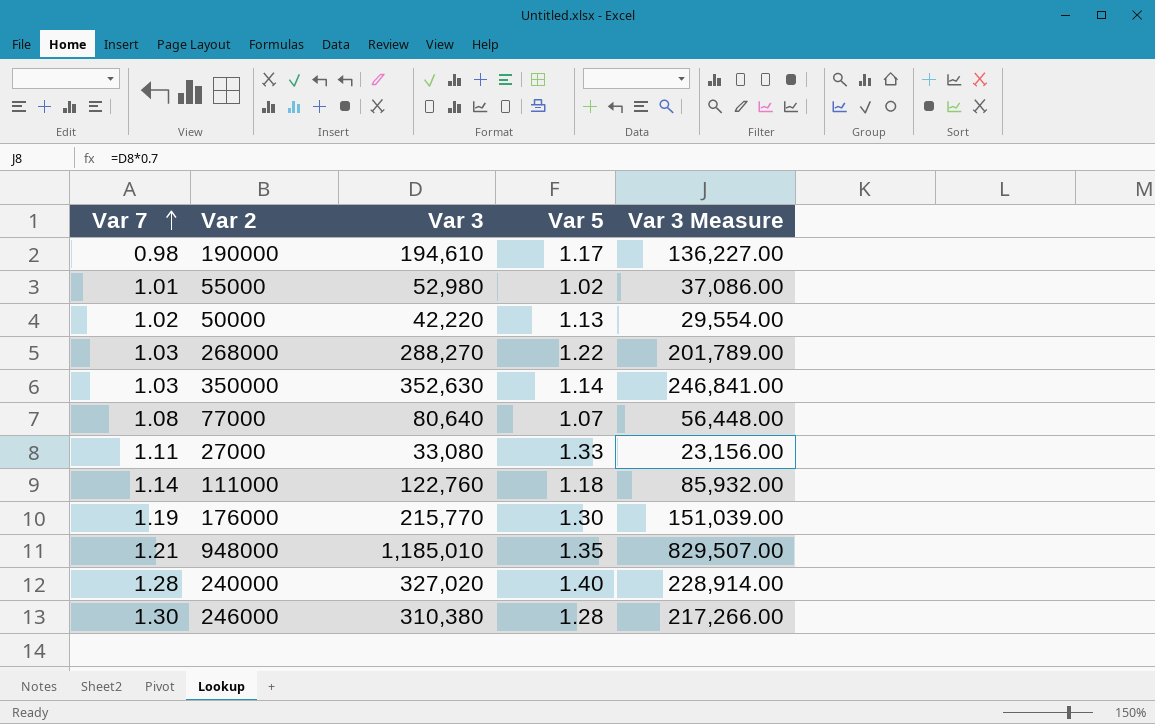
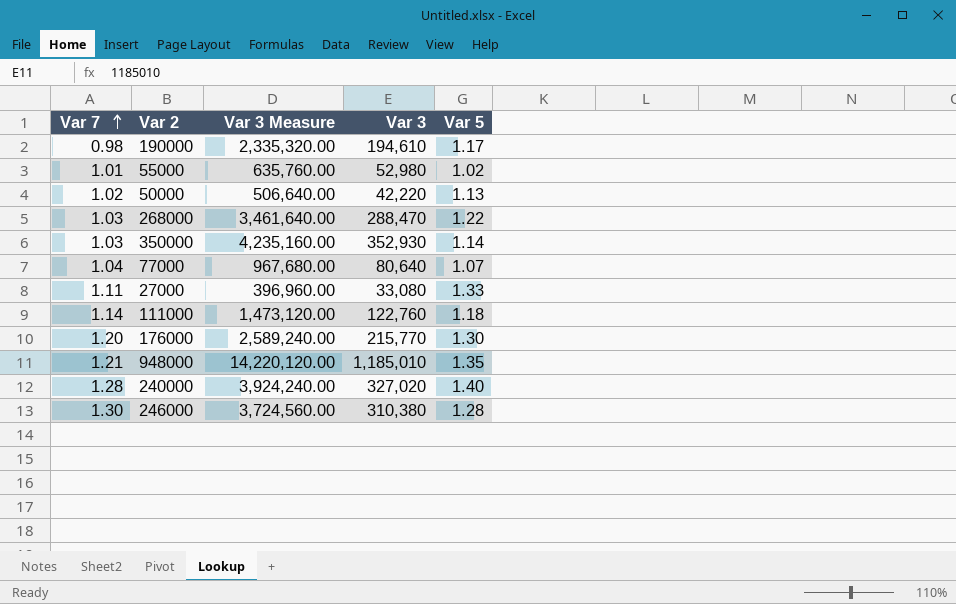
column Var 3 Measure | formula: [Var 3] * 0.7 -> [Var 3] * 12
column Var 3 Measure | position: 5 -> 3
268000 | Var 3: 288,270 -> 288,470
350000 | Var 3: 352,630 -> 352,930
77000 | Var 7: 1.08 -> 1.04
176000 | Var 7: 1.19 -> 1.20

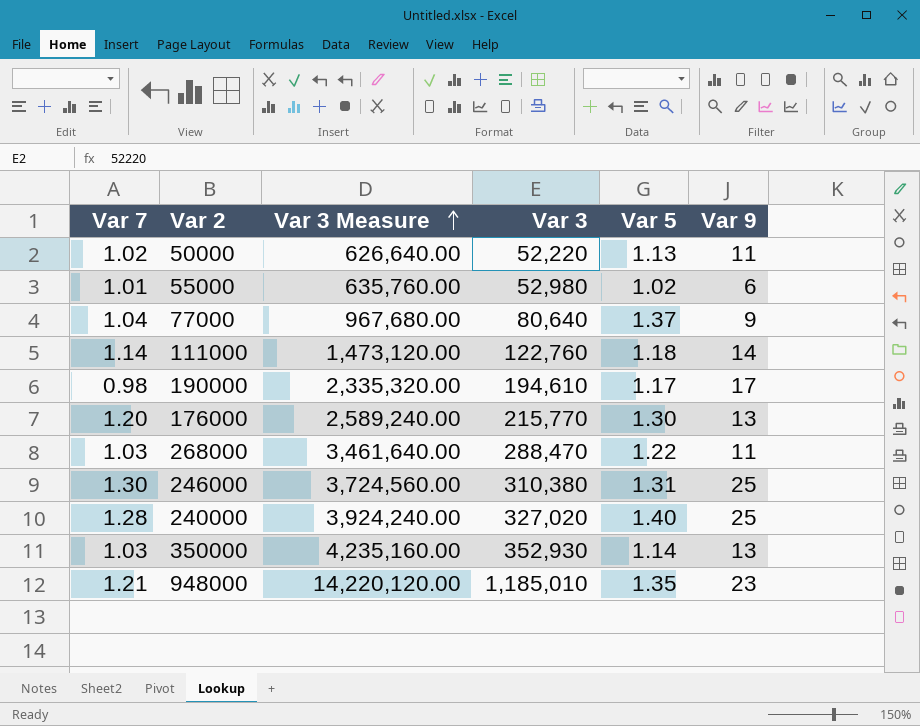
row order: Var 7 ascending -> Var 3 Measure ascending
column Var 9 | position: none -> 6
row 27000: 1.11 | 396,960.00 | 33,080 | 1.33 -> none
50000 | Var 3 Measure: 506,640.00 -> 626,640.00
50000 | Var 3: 42,220 -> 52,220
77000 | Var 5: 1.07 -> 1.37
246000 | Var 5: 1.28 -> 1.31

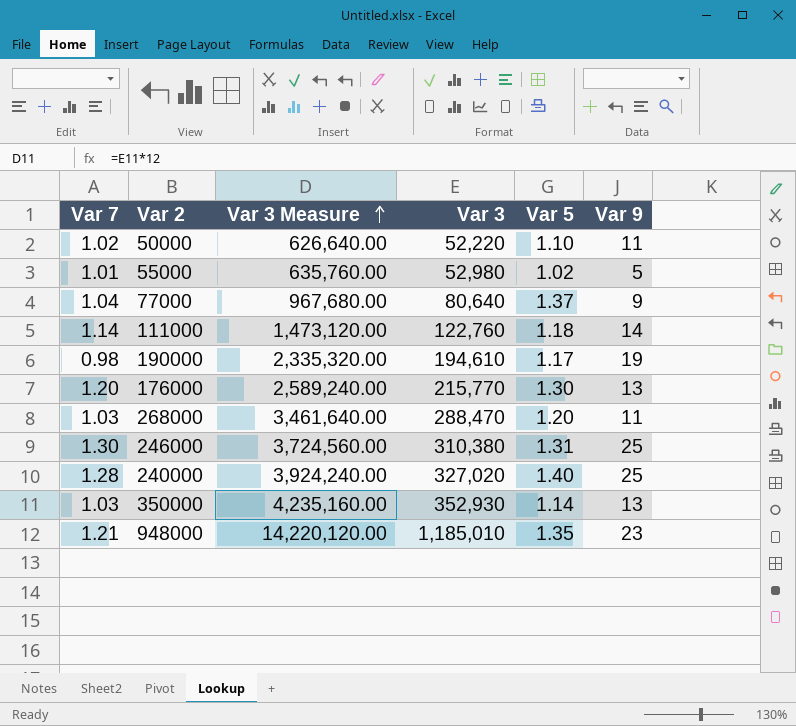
50000 | Var 5: 1.13 -> 1.10
55000 | Var 9: 6 -> 5
190000 | Var 9: 17 -> 19
268000 | Var 5: 1.22 -> 1.20

